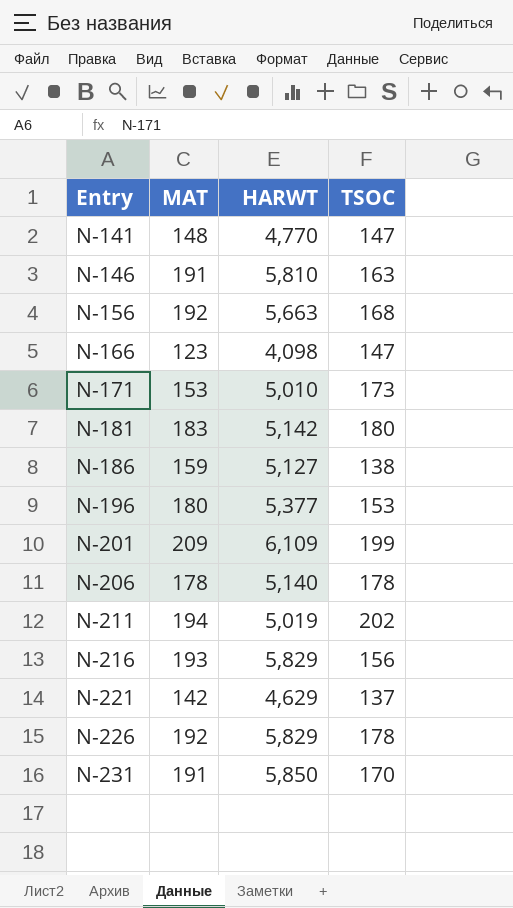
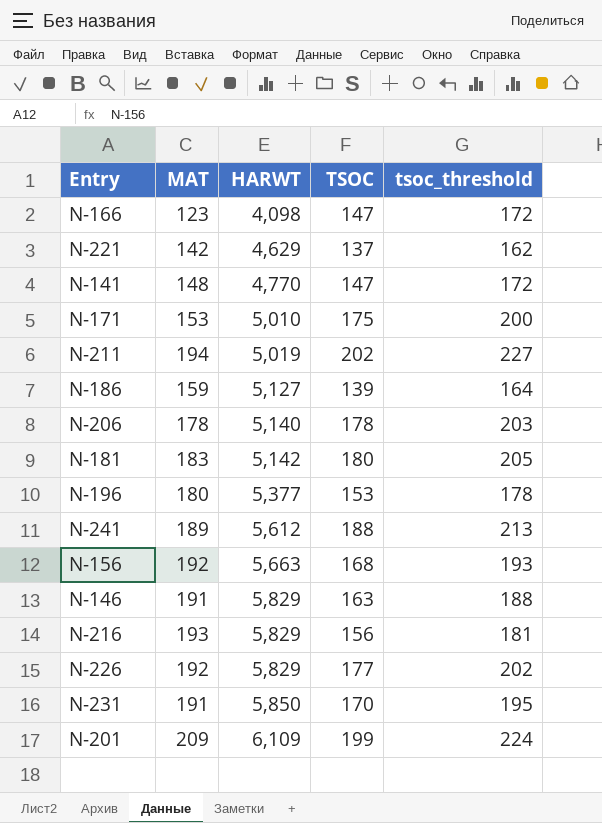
row order: Entry ascending -> HARWT ascending
column tsoc_threshold | formula: none -> [TSOC] + 25
N-171 | TSOC: 173 -> 175
N-186 | TSOC: 138 -> 139
row N-241: none -> 189 | 5,612 | 188 | 213
N-146 | HARWT: 5,810 -> 5,829
N-226 | TSOC: 178 -> 177

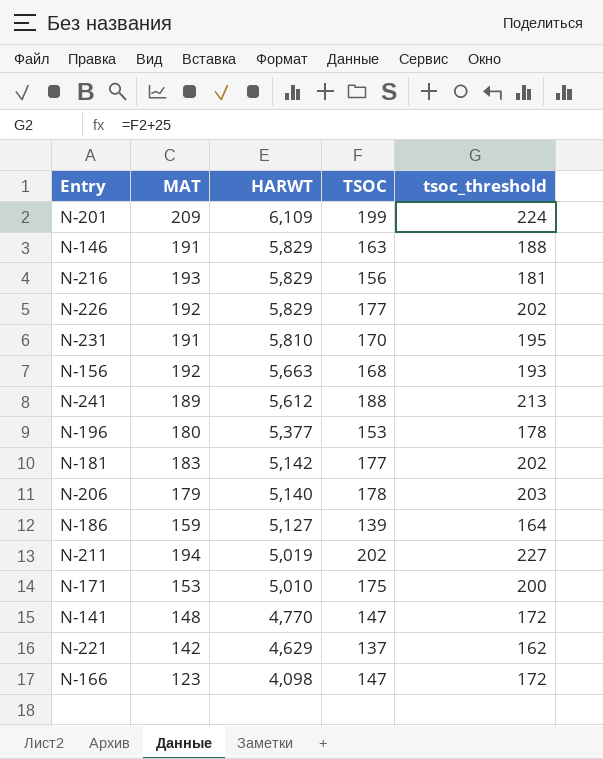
row order: HARWT ascending -> HARWT descending
N-231 | HARWT: 5,850 -> 5,810
N-181 | TSOC: 180 -> 177
N-181 | tsoc_threshold: 205 -> 202
N-206 | MAT: 178 -> 179

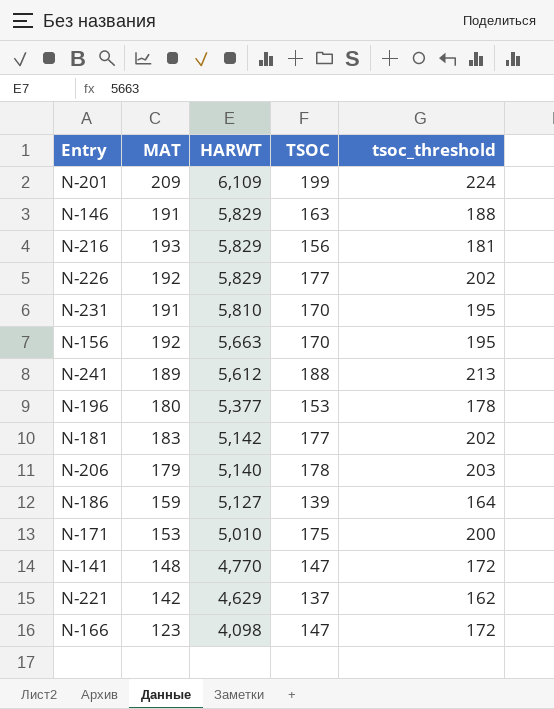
row N-211: 194 | 5,019 | 202 | 227 -> none
N-156 | TSOC: 168 -> 170
N-156 | tsoc_threshold: 193 -> 195

